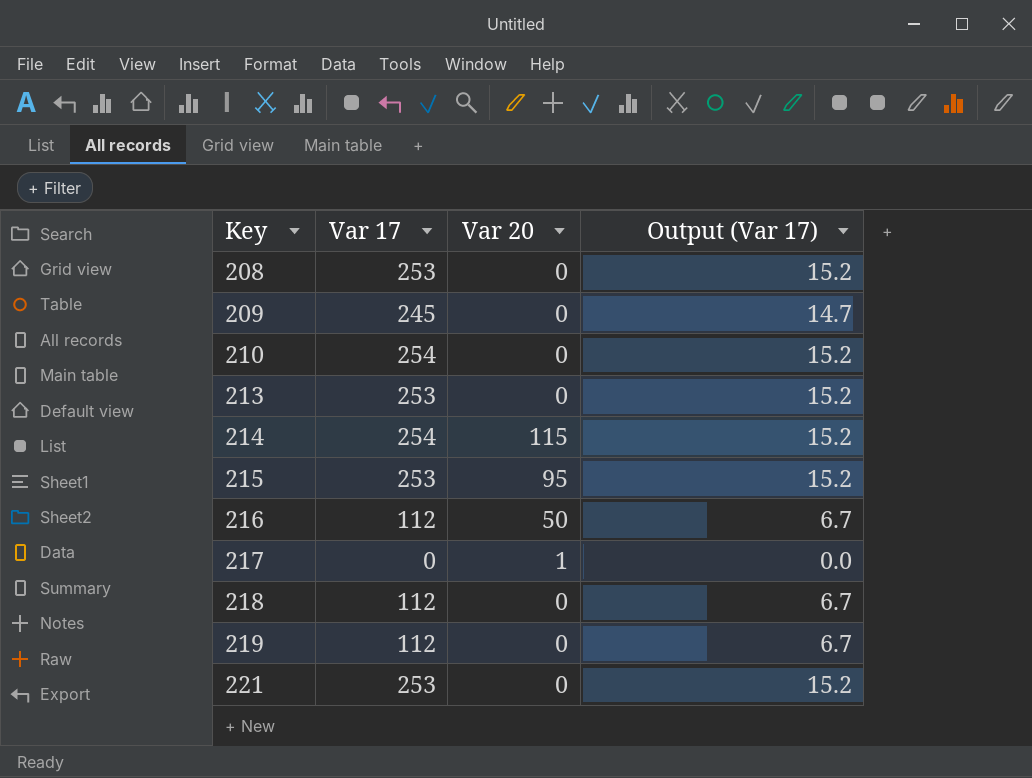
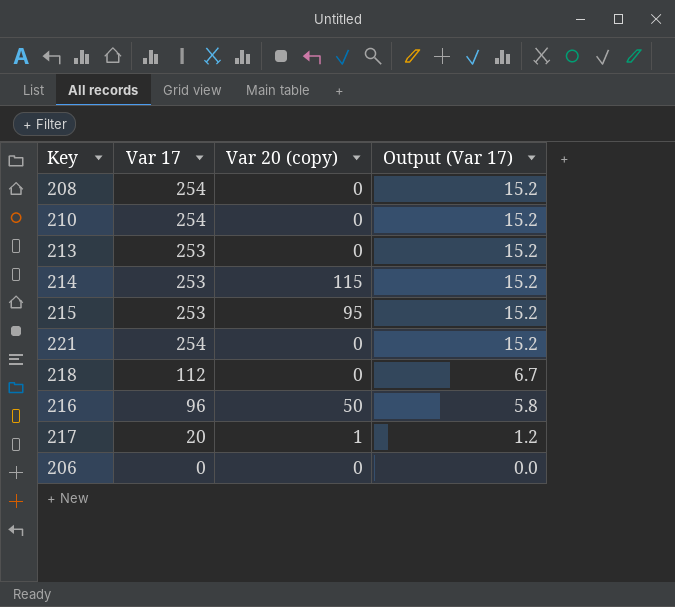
row order: Key ascending -> Output (Var 17) descending
column name: Var 20 -> Var 20 (copy)
row 209: 245 | 0 | 14.7 -> none
row 219: 112 | 0 | 6.7 -> none
208 | Var 17: 253 -> 254
214 | Var 17: 254 -> 253
221 | Var 17: 253 -> 254
216 | Var 17: 112 -> 96
216 | Output (Var 17): 6.7 -> 5.8
217 | Var 17: 0 -> 20
217 | Output (Var 17): 0.0 -> 1.2
row 206: none -> 0 | 0 | 0.0

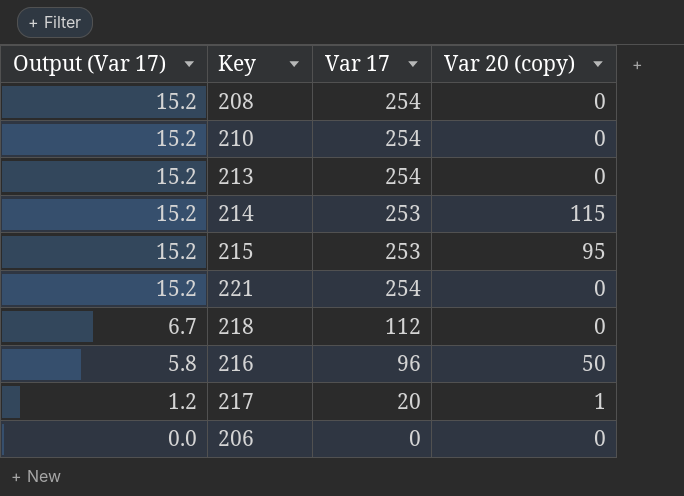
column Output (Var 17) | position: 4 -> 1
213 | Var 17: 253 -> 254

